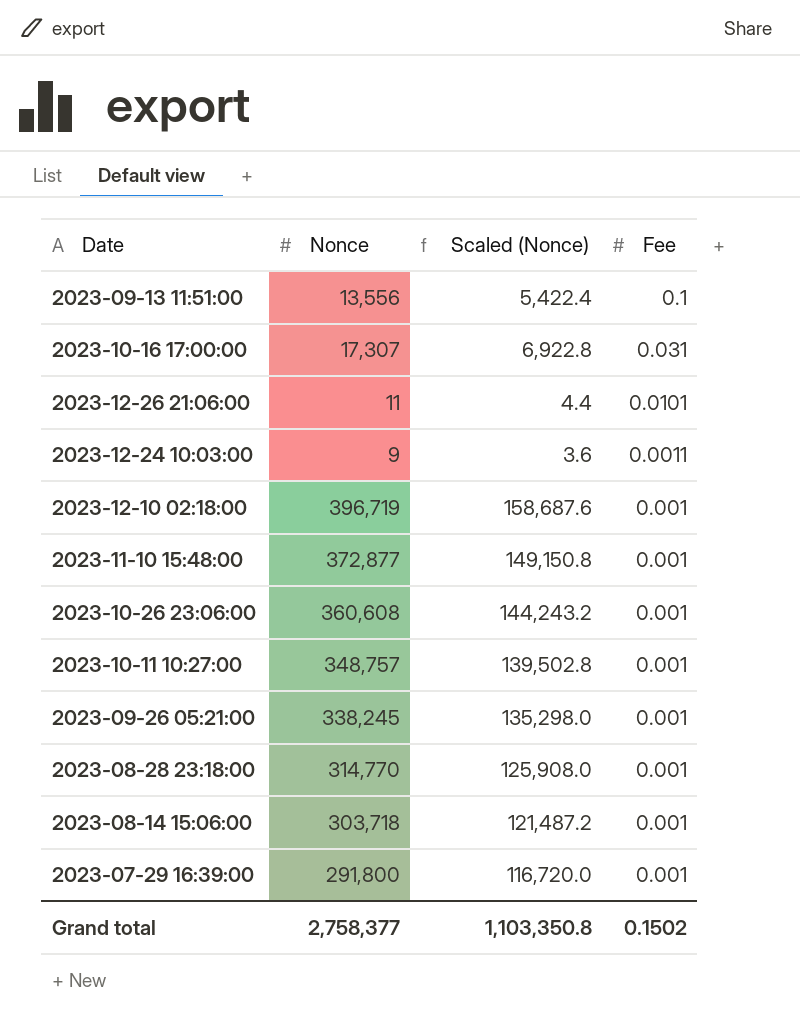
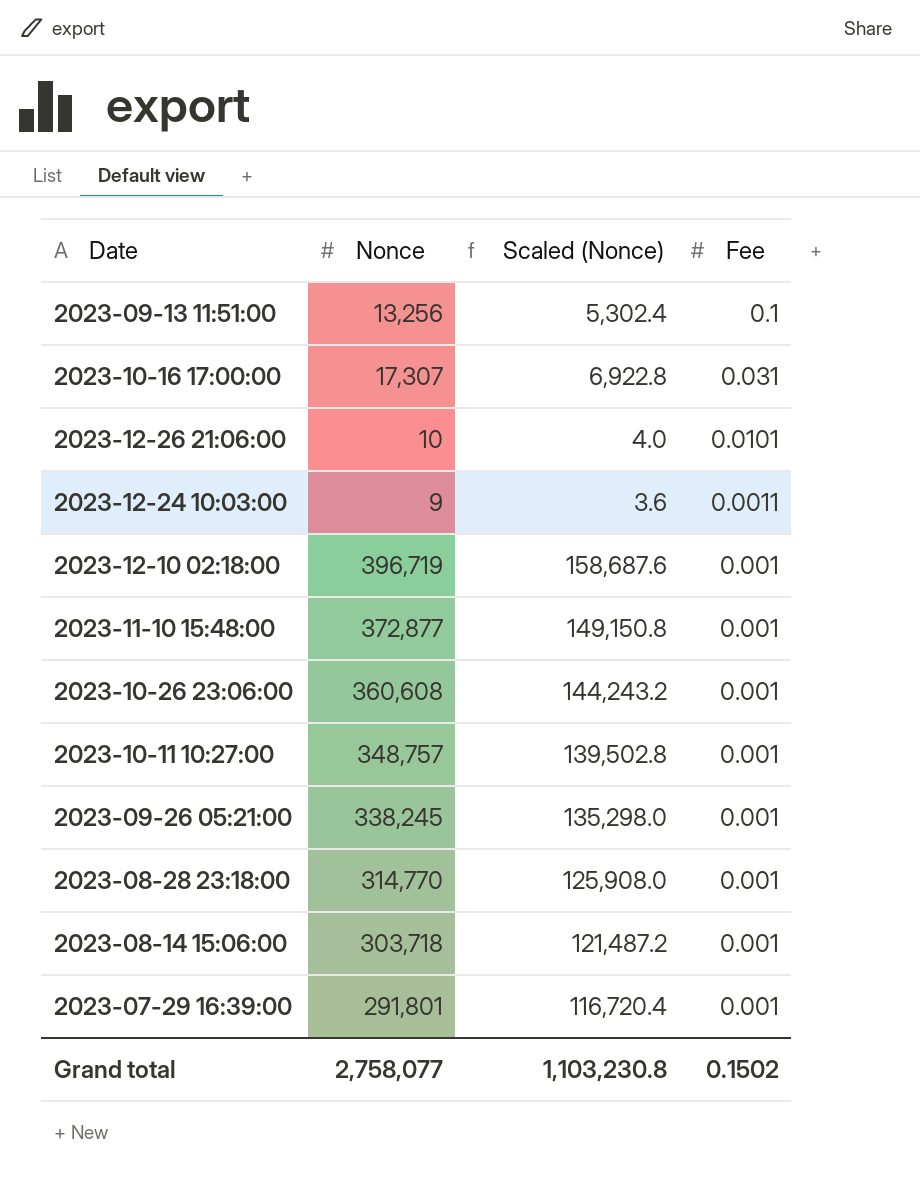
2023-09-13 11:51:00 | Nonce: 13,556 -> 13,256
2023-09-13 11:51:00 | Scaled (Nonce): 5,422.4 -> 5,302.4
2023-12-26 21:06:00 | Nonce: 11 -> 10
2023-12-26 21:06:00 | Scaled (Nonce): 4.4 -> 4.0
2023-07-29 16:39:00 | Nonce: 291,800 -> 291,801
2023-07-29 16:39:00 | Scaled (Nonce): 116,720.0 -> 116,720.4
Grand total | Nonce: 2,758,377 -> 2,758,077
Grand total | Scaled (Nonce): 1,103,350.8 -> 1,103,230.8

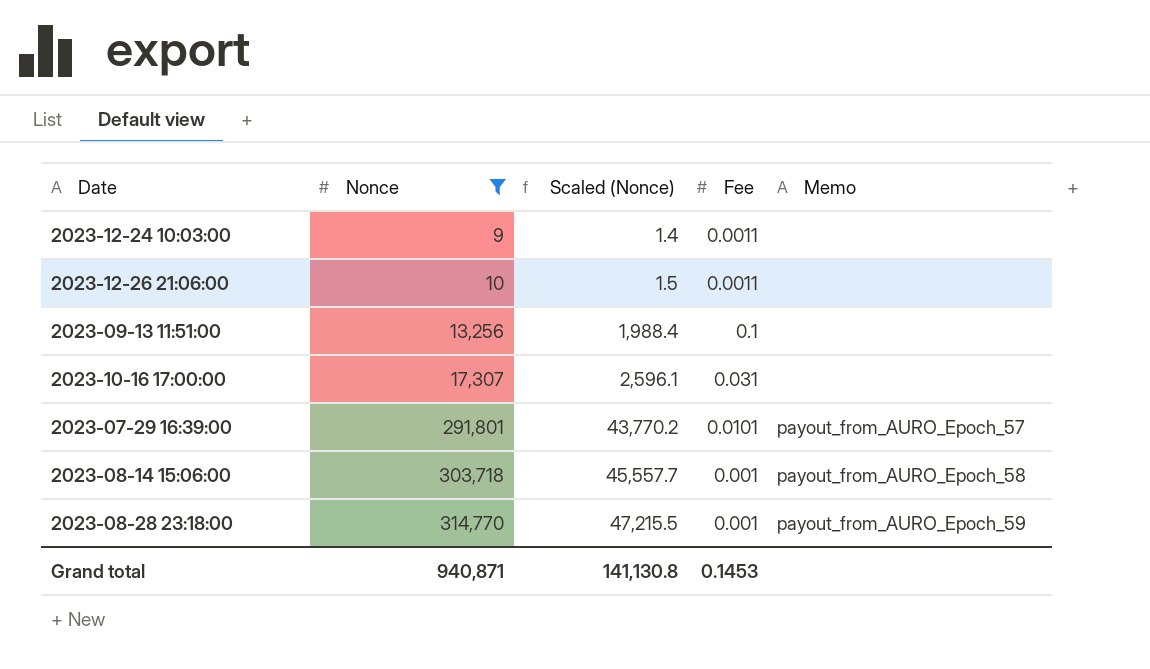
filter: none -> Nonce <= 314,770
row order: Fee descending -> Nonce ascending
column Scaled (Nonce) | formula: [Nonce] * 0.4 -> [Nonce] * 0.15
column Memo | position: none -> 5
2023-12-26 21:06:00 | Fee: 0.0101 -> 0.0011
2023-07-29 16:39:00 | Fee: 0.001 -> 0.0101
Grand total | Nonce: 2,758,077 -> 940,871
Grand total | Scaled (Nonce): 1,103,230.8 -> 141,130.8
Grand total | Fee: 0.1502 -> 0.1453

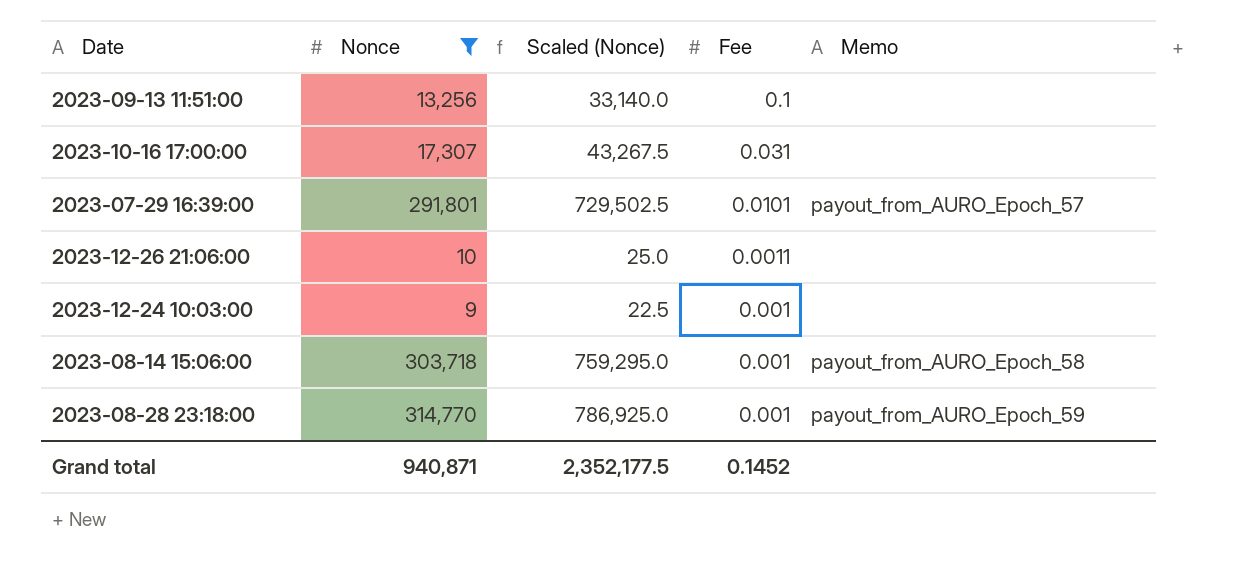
row order: Nonce ascending -> Fee descending
column Scaled (Nonce) | formula: [Nonce] * 0.15 -> [Nonce] * 2.5
2023-12-24 10:03:00 | Fee: 0.0011 -> 0.001
Grand total | Scaled (Nonce): 141,130.8 -> 2,352,177.5
Grand total | Fee: 0.1453 -> 0.1452

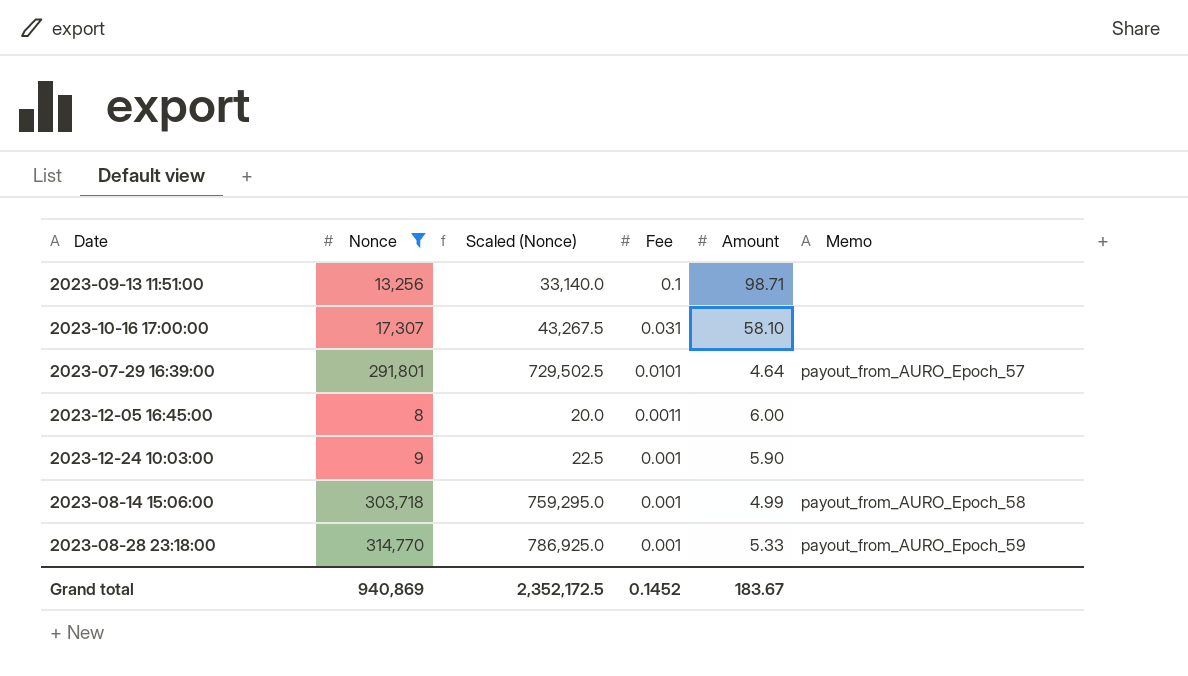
column Amount | position: none -> 5
row 2023-12-26 21:06:00: 10 | 25.0 | 0.0011 | none -> none
row 2023-12-05 16:45:00: none -> 8 | 20.0 | 0.0011 | 6.00 | none
Grand total | Nonce: 940,871 -> 940,869
Grand total | Scaled (Nonce): 2,352,177.5 -> 2,352,172.5

